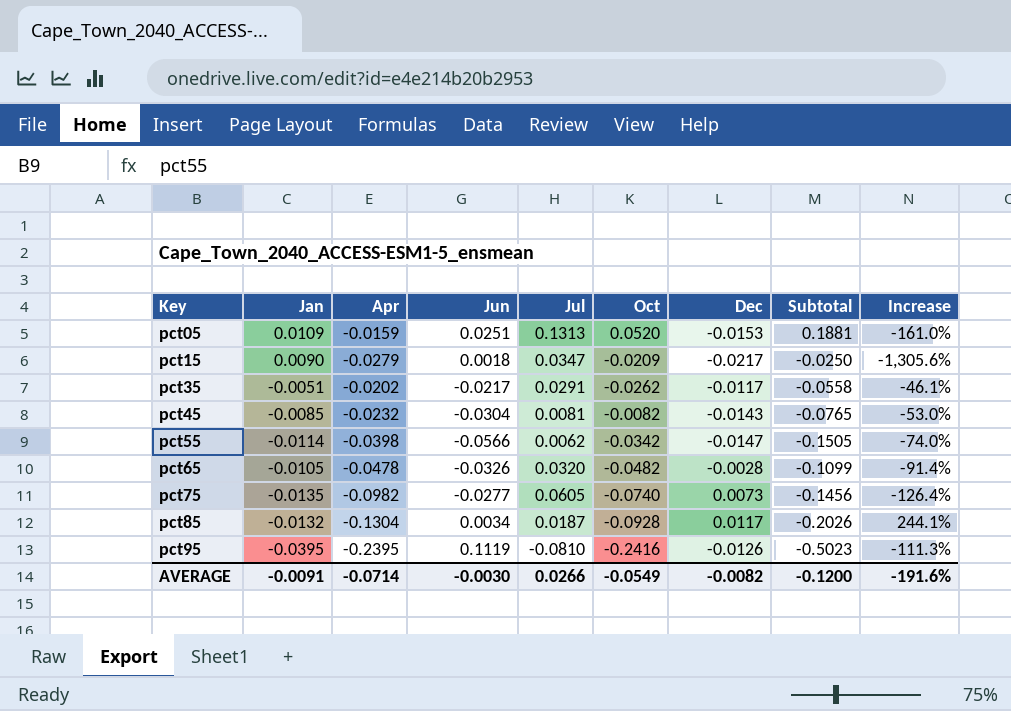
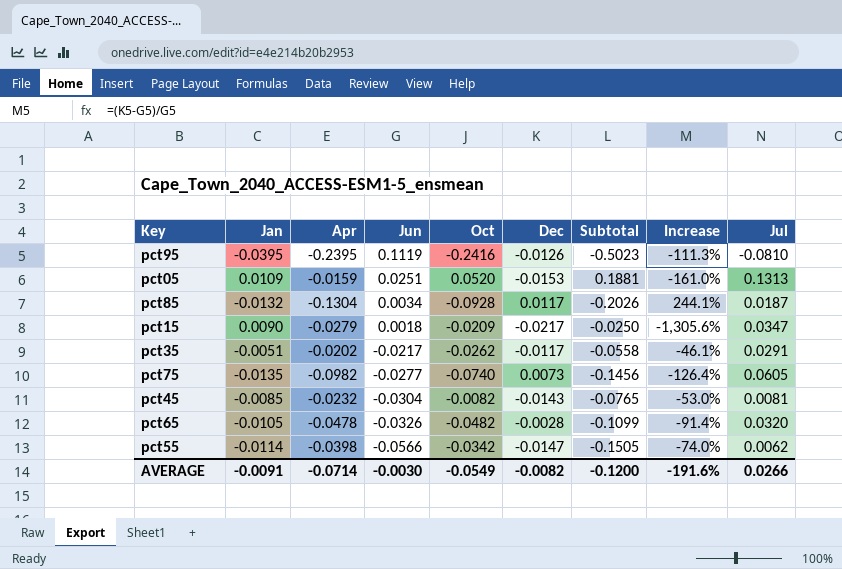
row order: Key ascending -> Jun descending
column Jul | position: 5 -> 9

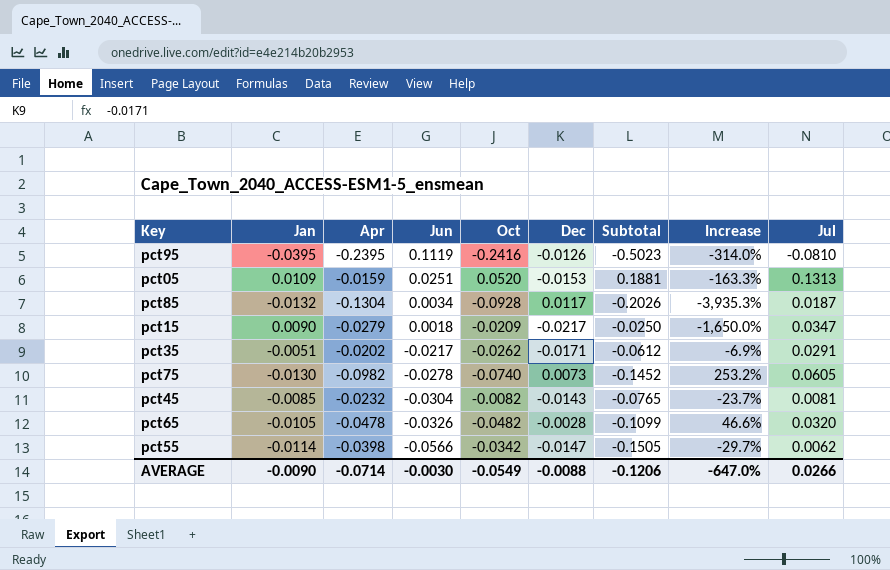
column Increase | formula: ([Dec] - [Jun]) / [Jun] -> ([Apr] - [Jun]) / [Jun]
pct35 | Dec: -0.0117 -> -0.0171
pct35 | Subtotal: -0.0558 -> -0.0612
pct75 | Jan: -0.0135 -> -0.0130
pct75 | Jun: -0.0277 -> -0.0278
pct75 | Subtotal: -0.1456 -> -0.1452
AVERAGE | Jan: -0.0091 -> -0.0090
AVERAGE | Dec: -0.0082 -> -0.0088
AVERAGE | Subtotal: -0.1200 -> -0.1206
AVERAGE | Increase: -191.6% -> -647.0%

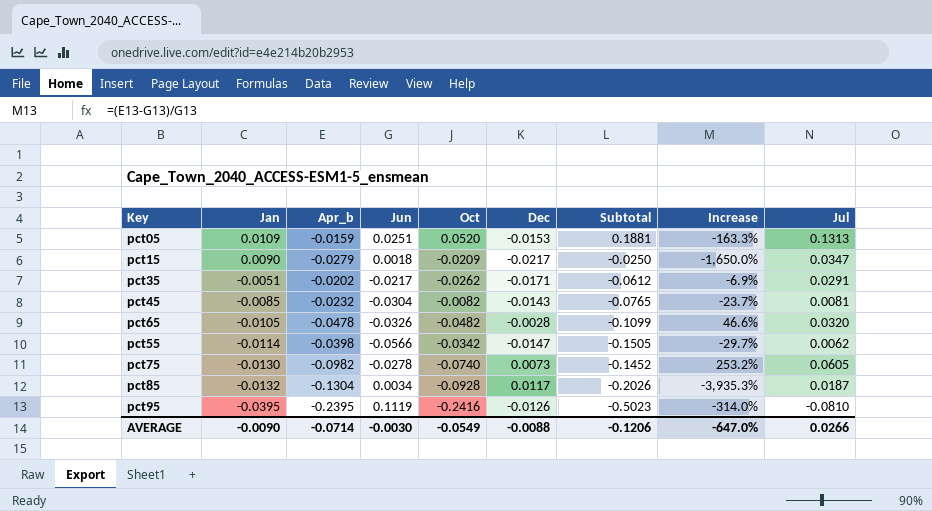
row order: Jun descending -> Jan descending
column name: Apr -> Apr_b

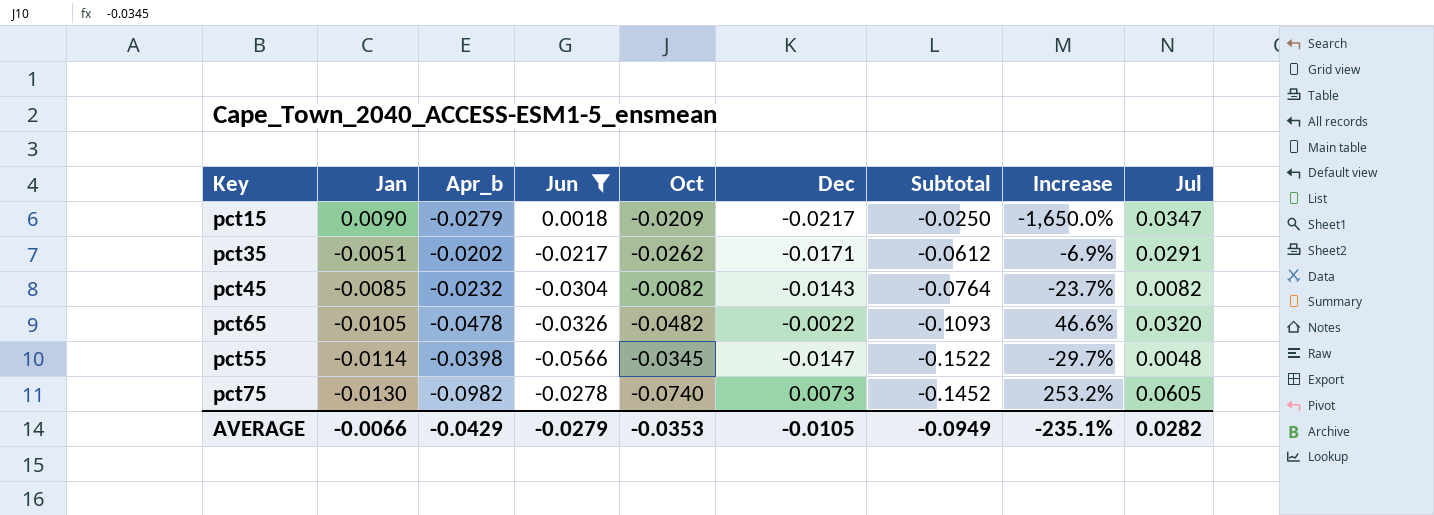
filter: none -> Jun <= 0.0018
pct45 | Subtotal: -0.0765 -> -0.0764
pct45 | Jul: 0.0081 -> 0.0082
pct65 | Dec: -0.0028 -> -0.0022
pct65 | Subtotal: -0.1099 -> -0.1093
pct55 | Oct: -0.0342 -> -0.0345
pct55 | Subtotal: -0.1505 -> -0.1522
pct55 | Jul: 0.0062 -> 0.0048
AVERAGE | Jan: -0.0090 -> -0.0066
AVERAGE | Apr_b: -0.0714 -> -0.0429
AVERAGE | Jun: -0.0030 -> -0.0279
AVERAGE | Oct: -0.0549 -> -0.0353
AVERAGE | Dec: -0.0088 -> -0.0105
AVERAGE | Subtotal: -0.1206 -> -0.0949
AVERAGE | Increase: -647.0% -> -235.1%
AVERAGE | Jul: 0.0266 -> 0.0282

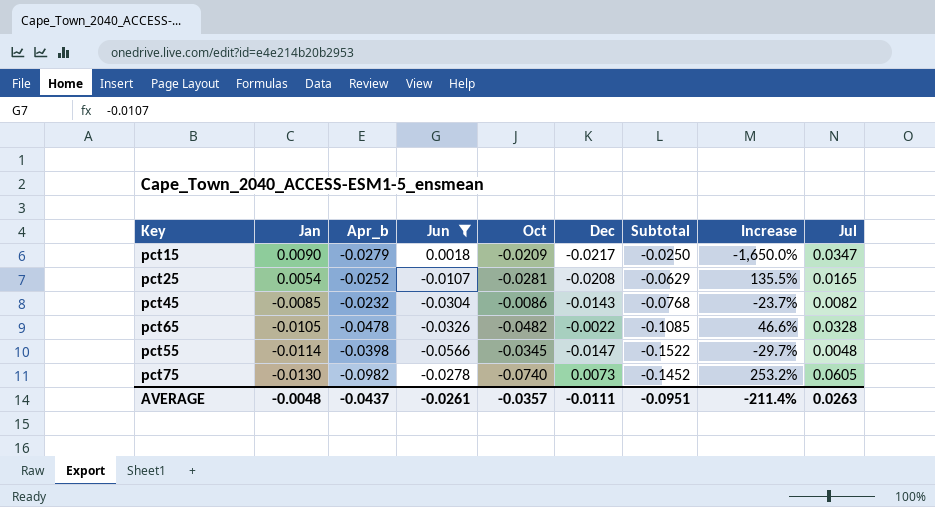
row pct35: -0.0051 | -0.0202 | -0.0217 | -0.0262 | -0.0171 | -0.0612 | -6.9% | 0.0291 -> none
row pct25: none -> 0.0054 | -0.0252 | -0.0107 | -0.0281 | -0.0208 | -0.0629 | 135.5% | 0.0165
pct45 | Oct: -0.0082 -> -0.0086
pct45 | Subtotal: -0.0764 -> -0.0768
pct65 | Subtotal: -0.1093 -> -0.1085
pct65 | Jul: 0.0320 -> 0.0328
AVERAGE | Jan: -0.0066 -> -0.0048
AVERAGE | Apr_b: -0.0429 -> -0.0437
AVERAGE | Jun: -0.0279 -> -0.0261
AVERAGE | Oct: -0.0353 -> -0.0357
AVERAGE | Dec: -0.0105 -> -0.0111
AVERAGE | Subtotal: -0.0949 -> -0.0951
AVERAGE | Increase: -235.1% -> -211.4%
AVERAGE | Jul: 0.0282 -> 0.0263

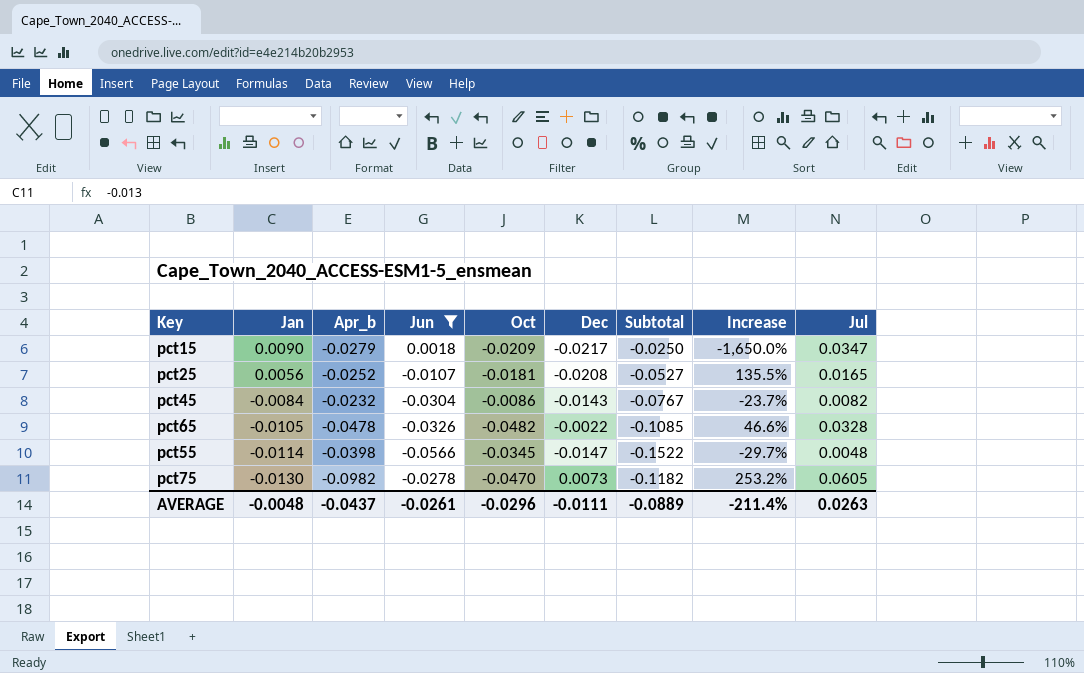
pct25 | Jan: 0.0054 -> 0.0056
pct25 | Oct: -0.0281 -> -0.0181
pct25 | Subtotal: -0.0629 -> -0.0527
pct45 | Jan: -0.0085 -> -0.0084
pct45 | Subtotal: -0.0768 -> -0.0767
pct75 | Oct: -0.0740 -> -0.0470
pct75 | Subtotal: -0.1452 -> -0.1182
AVERAGE | Oct: -0.0357 -> -0.0296
AVERAGE | Subtotal: -0.0951 -> -0.0889

